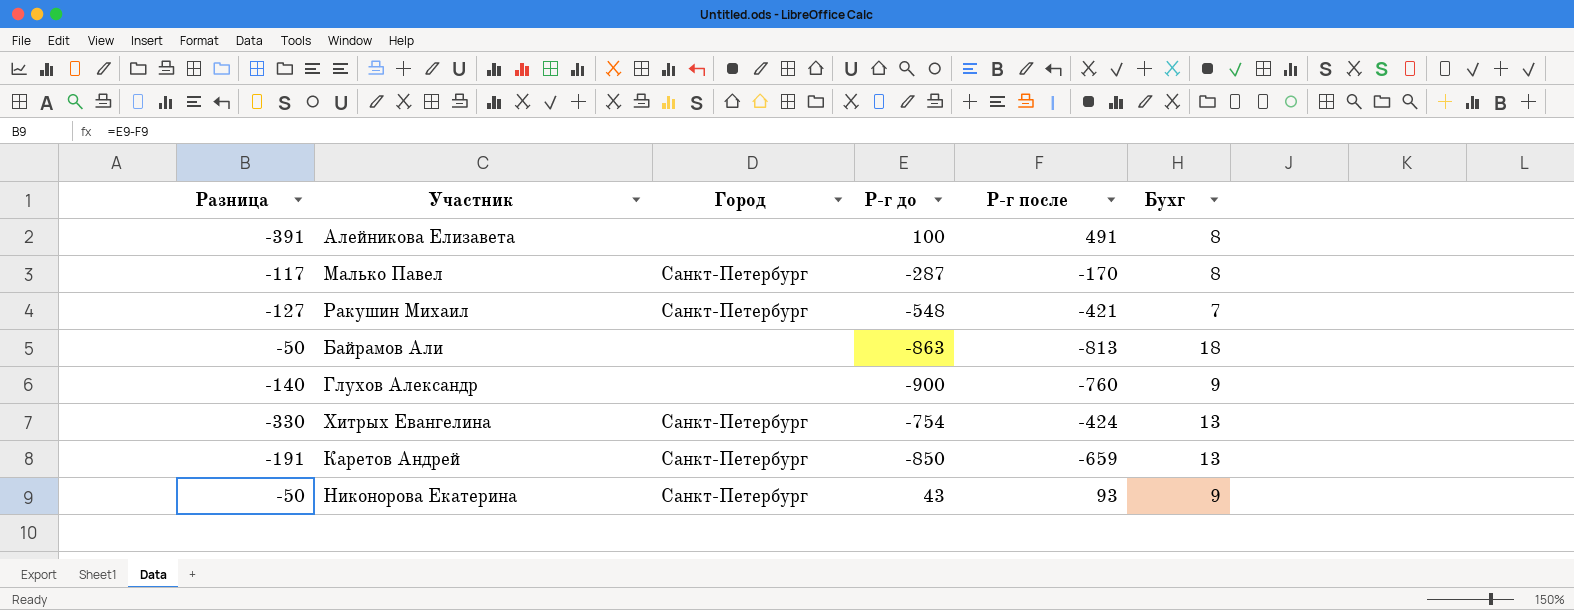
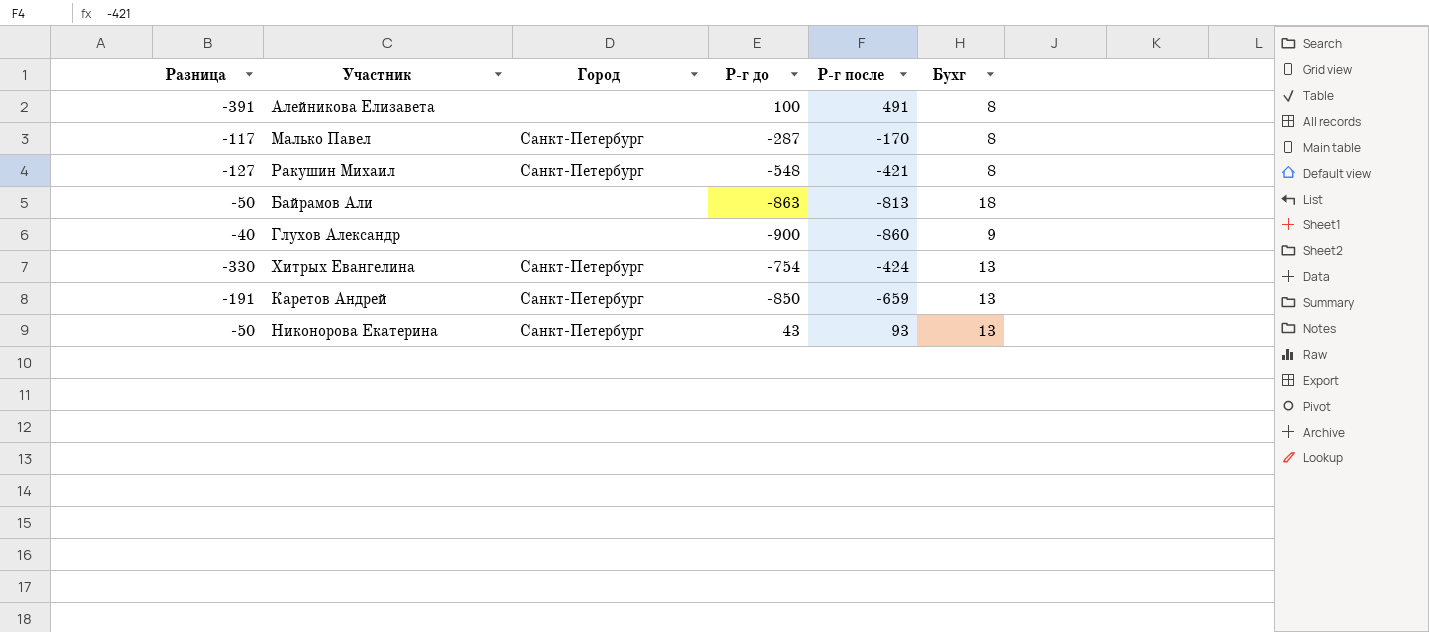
Ракушин Михаил | Бухг: 7 -> 8
Глухов Александр | Разница: -140 -> -40
Глухов Александр | Р-г после: -760 -> -860
Никонорова Екатерина | Бухг: 9 -> 13

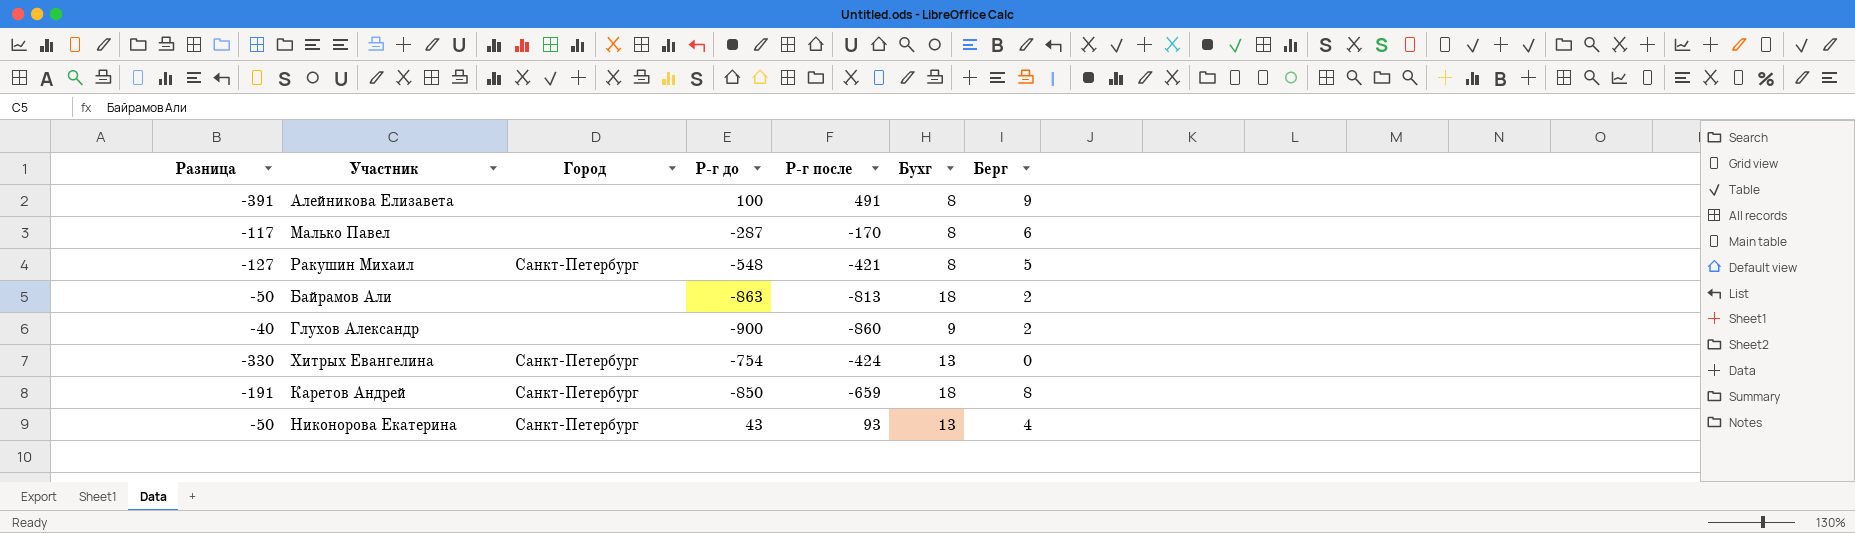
column Берг | position: none -> 7
Малько Павел | Город: Санкт-Петербург -> none
Каретов Андрей | Бухг: 13 -> 18

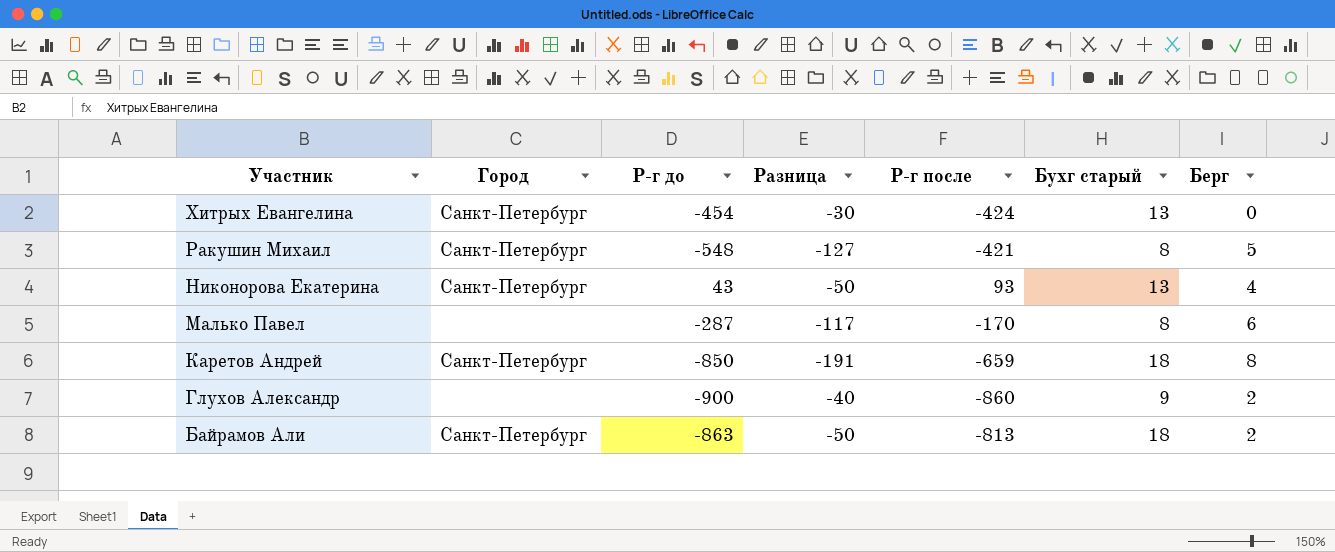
row order: none -> Участник descending
column Разница | position: 1 -> 4
column name: Бухг -> Бухг старый
row Алейникова Елизавета: -391 | none | 100 | 491 | 8 | 9 -> none
Хитрых Евангелина | Р-г до: -754 -> -454
Хитрых Евангелина | Разница: -330 -> -30
Байрамов Али | Город: none -> Санкт-Петербург

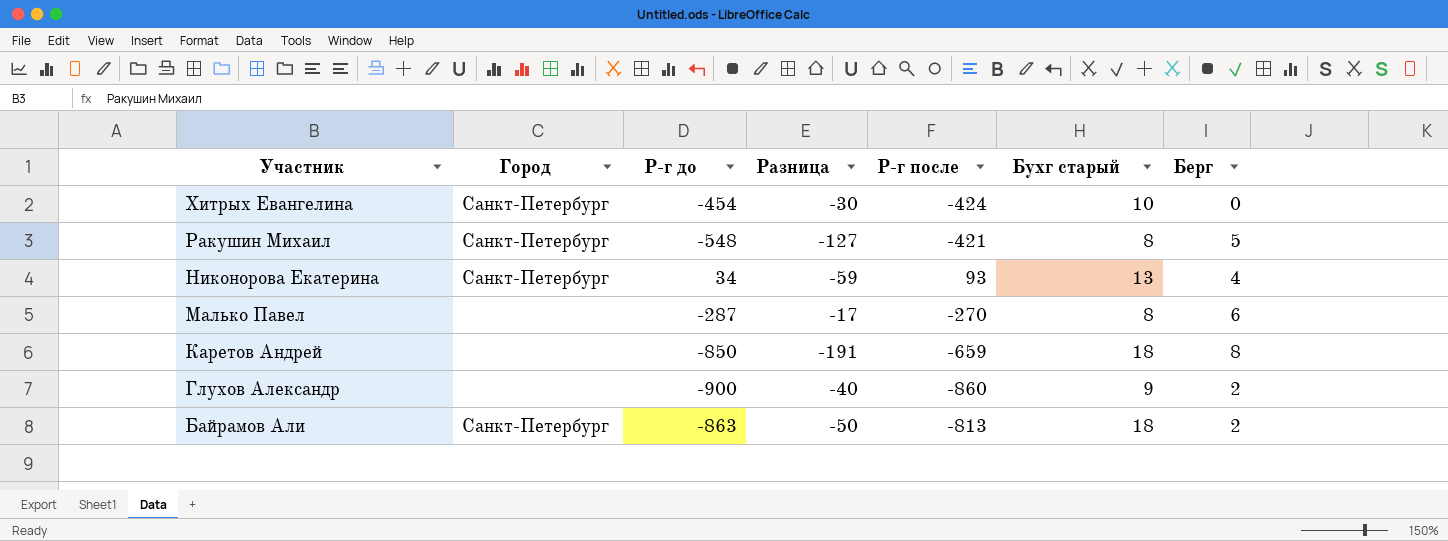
Хитрых Евангелина | Бухг старый: 13 -> 10
Никонорова Екатерина | Р-г до: 43 -> 34
Никонорова Екатерина | Разница: -50 -> -59
Малько Павел | Разница: -117 -> -17
Малько Павел | Р-г после: -170 -> -270
Каретов Андрей | Город: Санкт-Петербург -> none

